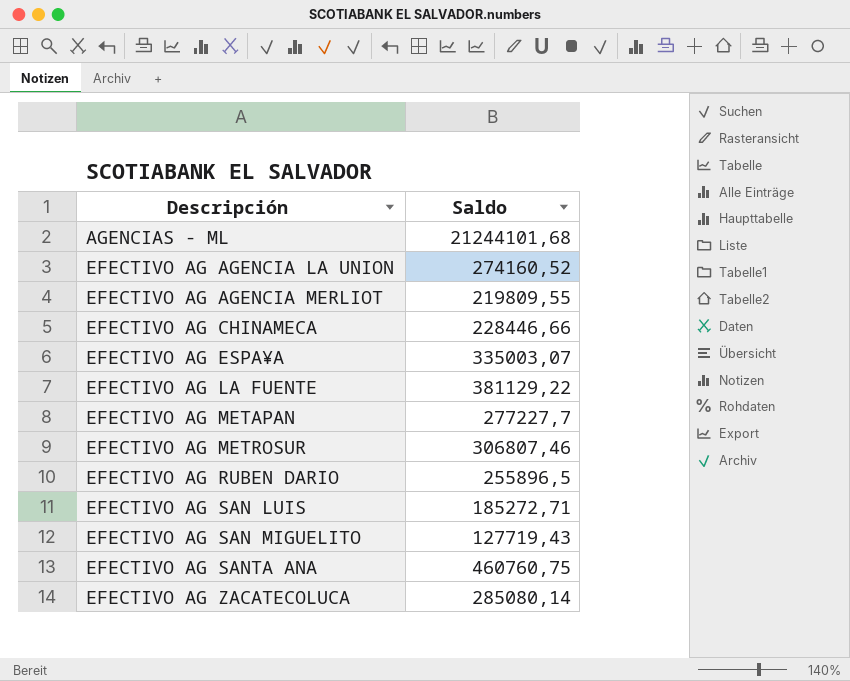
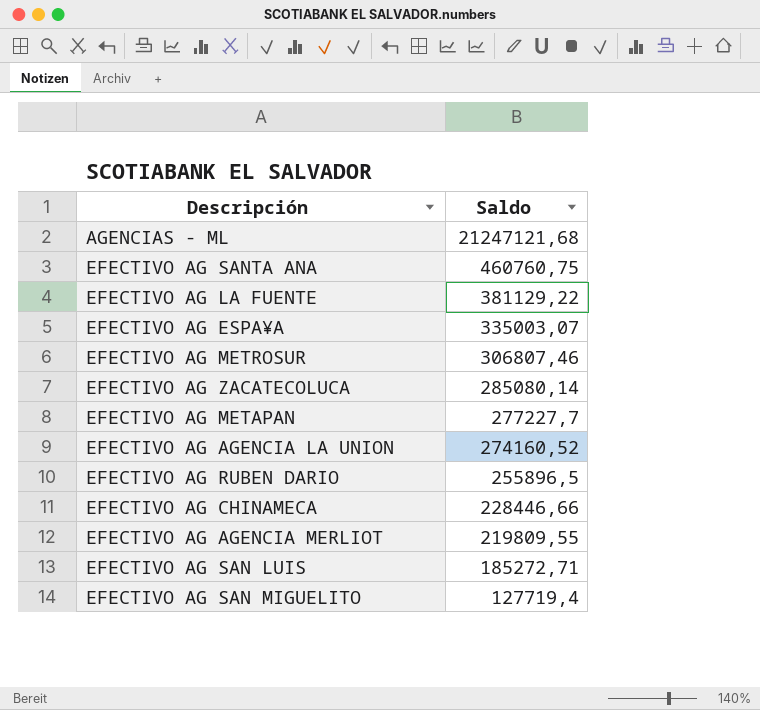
row order: Descripción ascending -> Saldo descending
AGENCIAS - ML | Saldo: 21244101,68 -> 21247121,68
EFECTIVO AG SAN MIGUELITO | Saldo: 127719,43 -> 127719,4

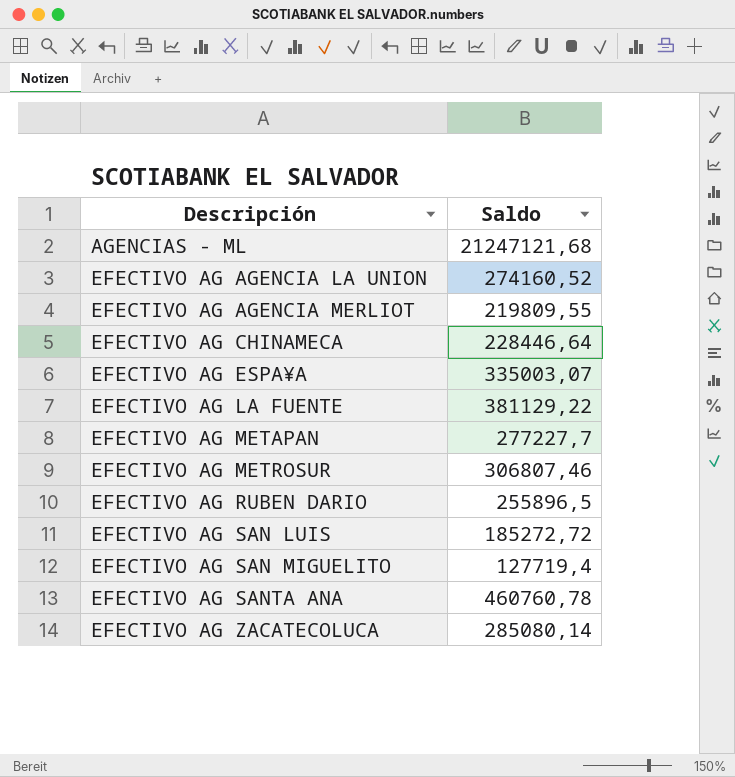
row order: Saldo descending -> Descripción ascending
EFECTIVO AG CHINAMECA | Saldo: 228446,66 -> 228446,64
EFECTIVO AG SAN LUIS | Saldo: 185272,71 -> 185272,72
EFECTIVO AG SANTA ANA | Saldo: 460760,75 -> 460760,78

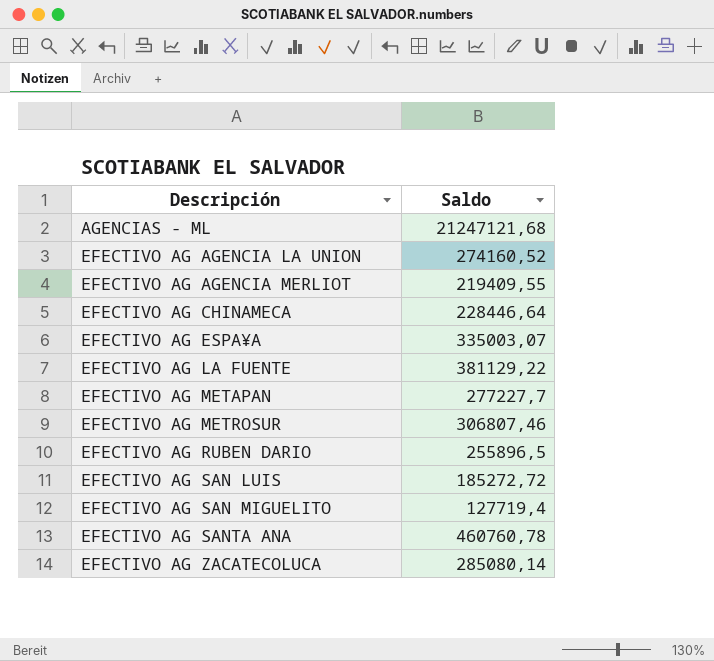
EFECTIVO AG AGENCIA MERLIOT | Saldo: 219809,55 -> 219409,55

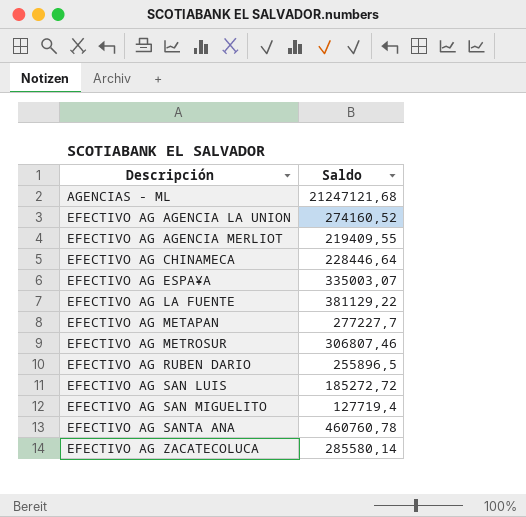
EFECTIVO AG ZACATECOLUCA | Saldo: 285080,14 -> 285580,14

